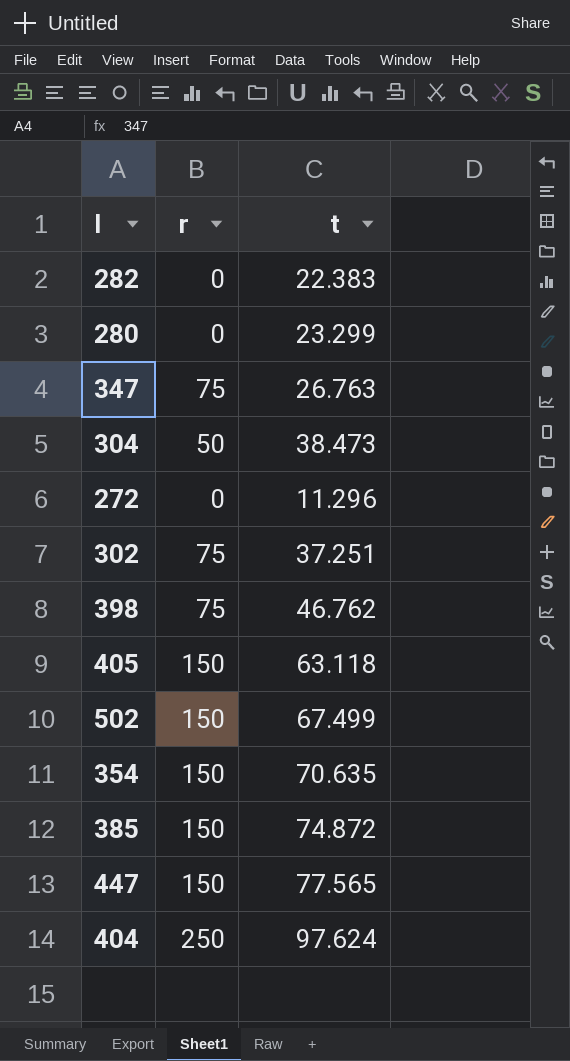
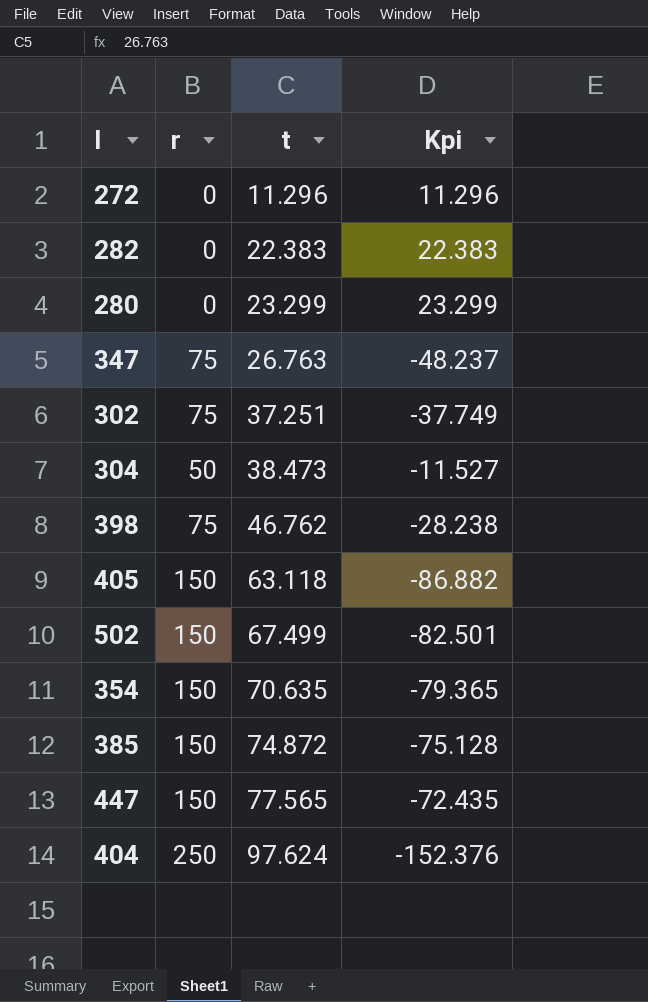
row order: none -> t ascending
column Kpi | formula: none -> [t] - [r]

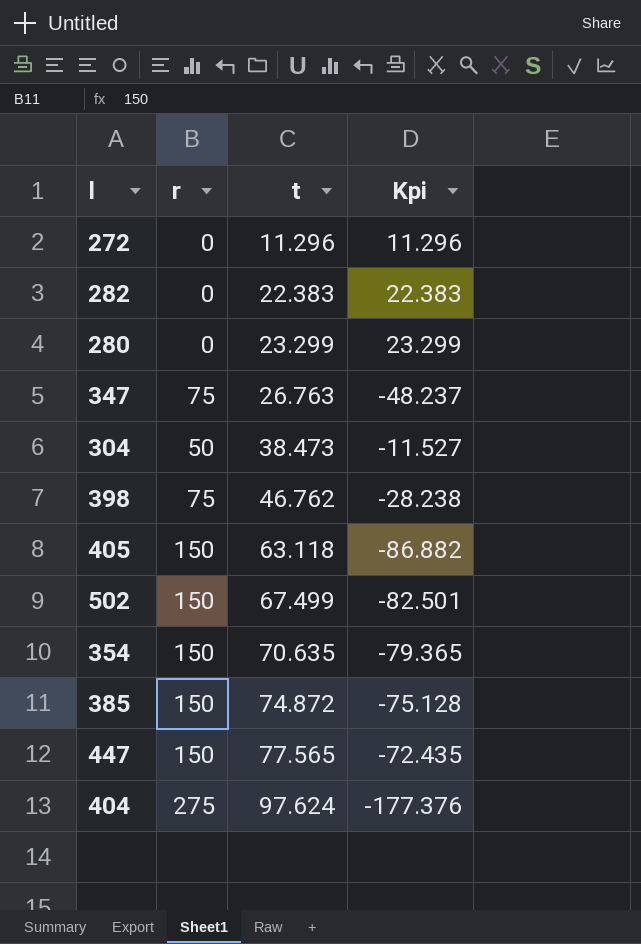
row 302: 75 | 37.251 | -37.749 -> none
404 | r: 250 -> 275
404 | Kpi: -152.376 -> -177.376

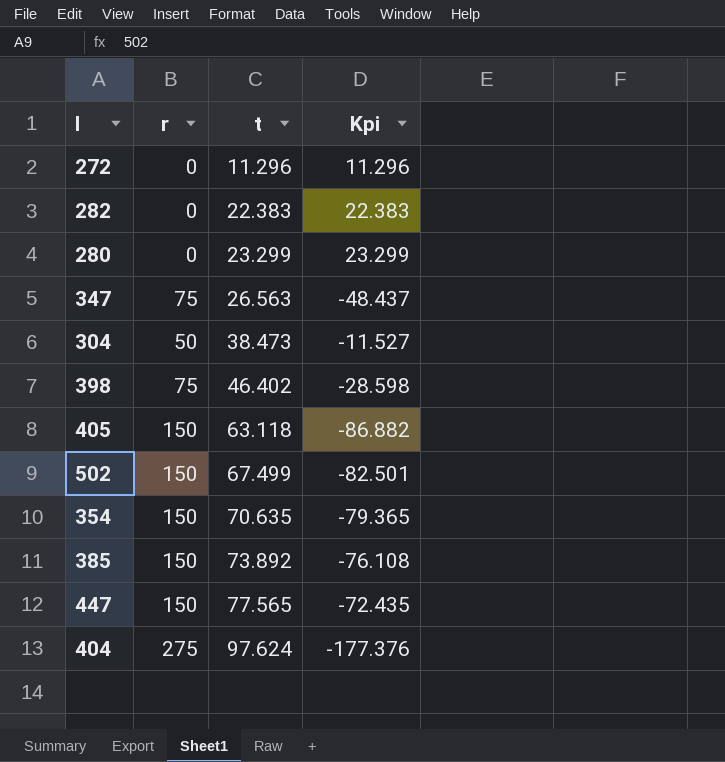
347 | t: 26.763 -> 26.563
347 | Kpi: -48.237 -> -48.437
398 | t: 46.762 -> 46.402
398 | Kpi: -28.238 -> -28.598
385 | t: 74.872 -> 73.892
385 | Kpi: -75.128 -> -76.108

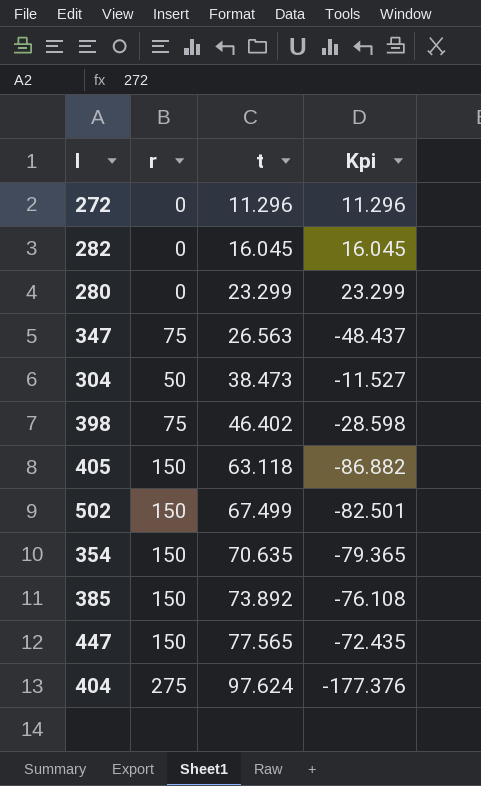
282 | t: 22.383 -> 16.045
282 | Kpi: 22.383 -> 16.045

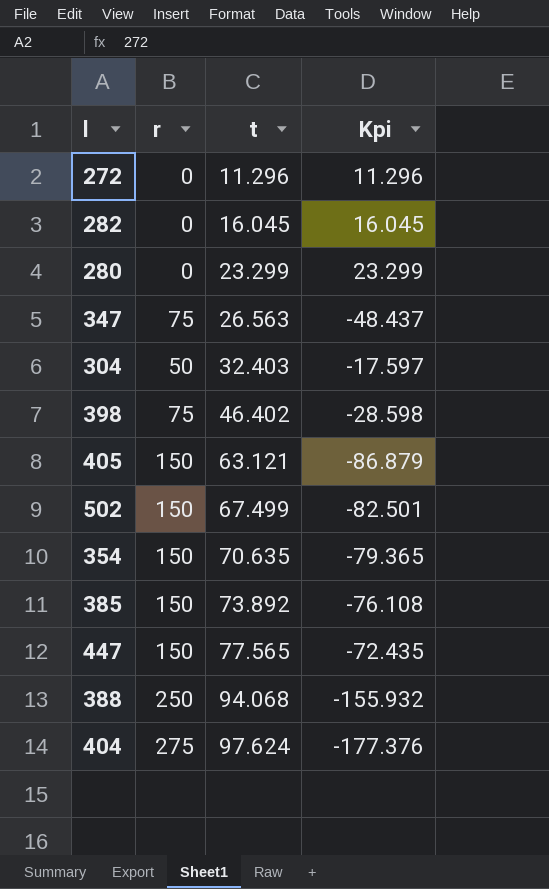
304 | t: 38.473 -> 32.403
304 | Kpi: -11.527 -> -17.597
405 | t: 63.118 -> 63.121
405 | Kpi: -86.882 -> -86.879
row 388: none -> 250 | 94.068 | -155.932

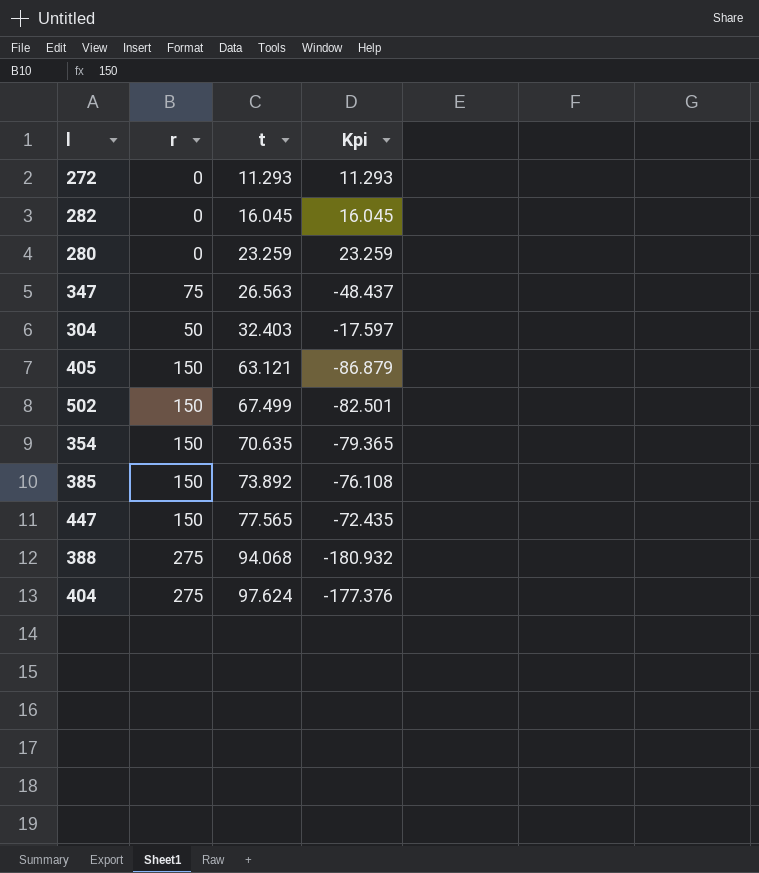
row 398: 75 | 46.402 | -28.598 -> none
272 | t: 11.296 -> 11.293
272 | Kpi: 11.296 -> 11.293
280 | t: 23.299 -> 23.259
280 | Kpi: 23.299 -> 23.259
388 | r: 250 -> 275
388 | Kpi: -155.932 -> -180.932

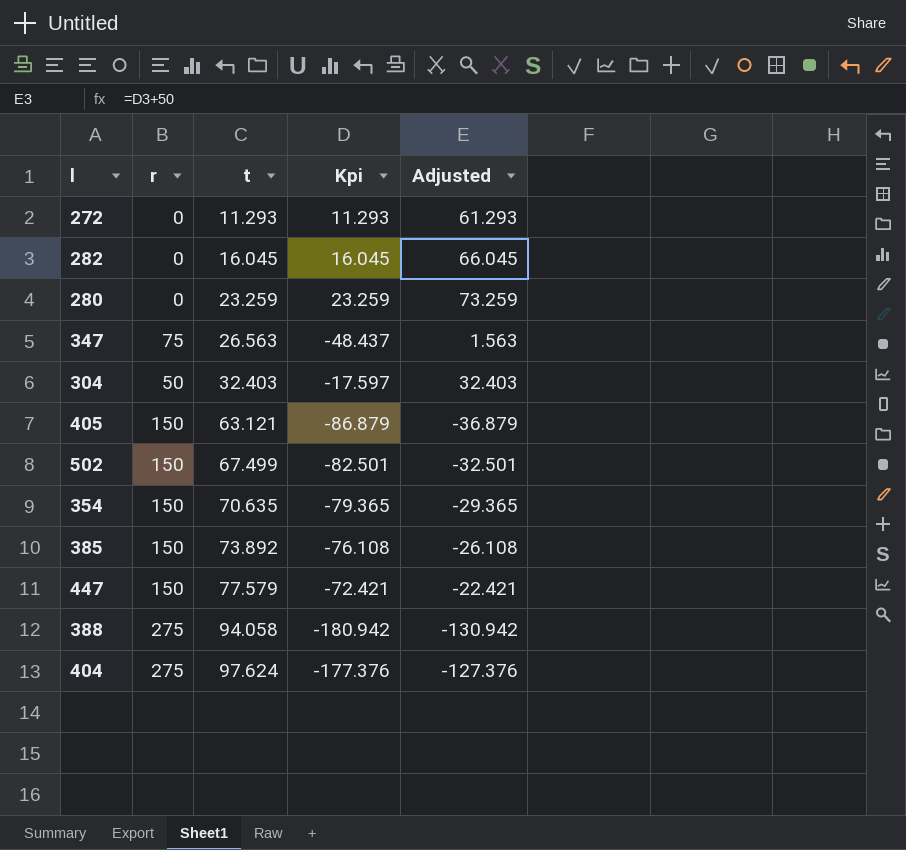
column Adjusted | formula: none -> [Kpi] + 50
447 | t: 77.565 -> 77.579
447 | Kpi: -72.435 -> -72.421
388 | t: 94.068 -> 94.058
388 | Kpi: -180.932 -> -180.942

